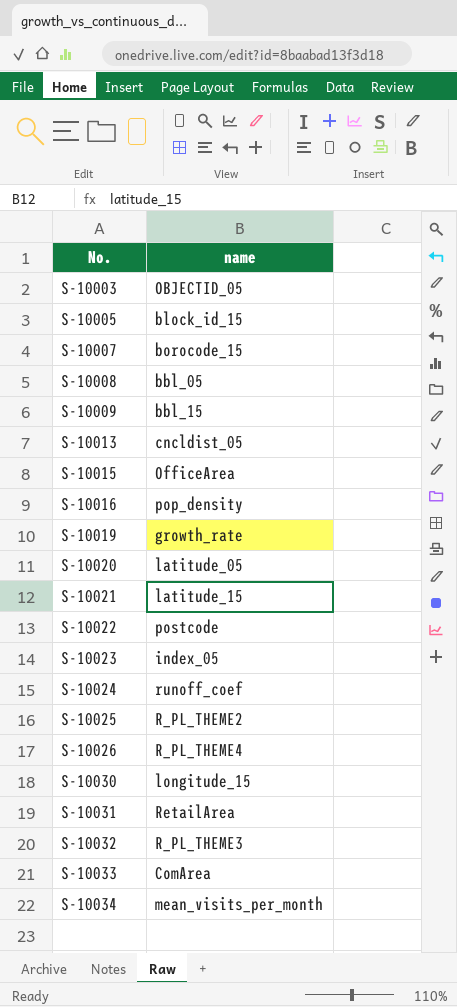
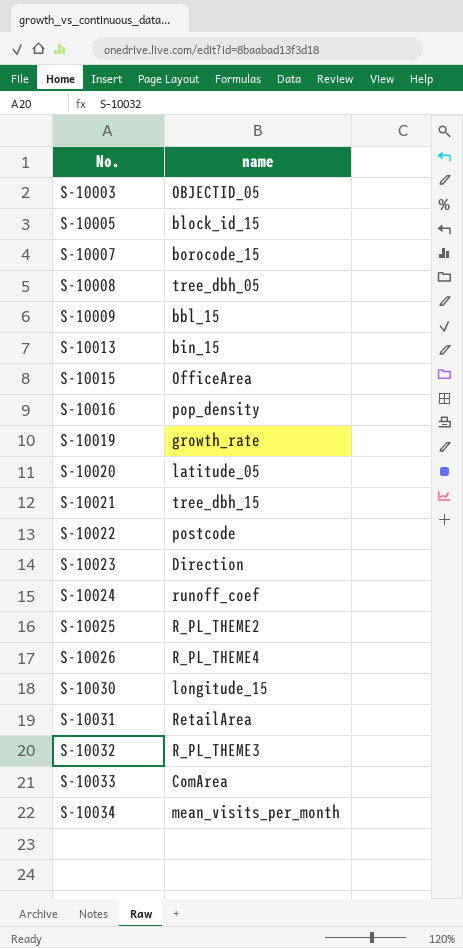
S-10008 | name: bbl_05 -> tree_dbh_05
S-10013 | name: cncldist_05 -> bin_15
S-10021 | name: latitude_15 -> tree_dbh_15
S-10023 | name: index_05 -> Direction

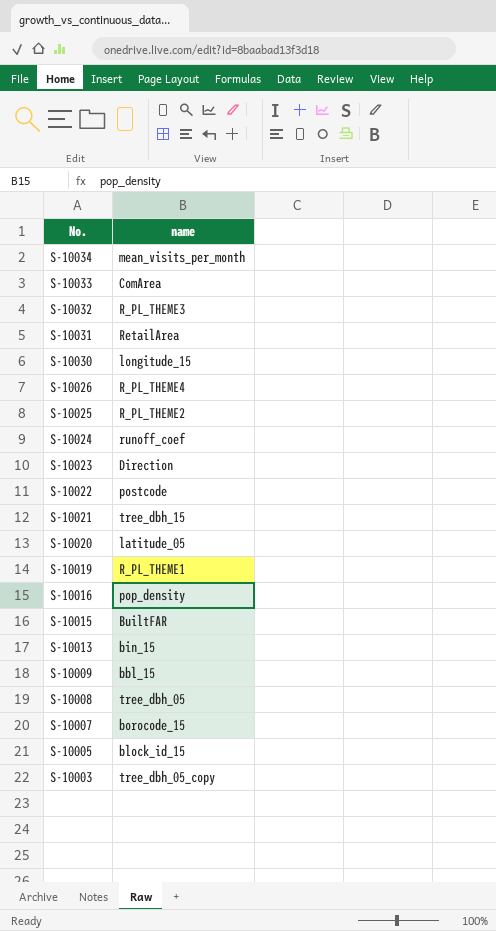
row order: No. ascending -> No. descending
S-10019 | name: growth_rate -> R_PL_THEME1
S-10015 | name: OfficeArea -> BuiltFAR
S-10003 | name: OBJECTID_05 -> tree_dbh_05_copy

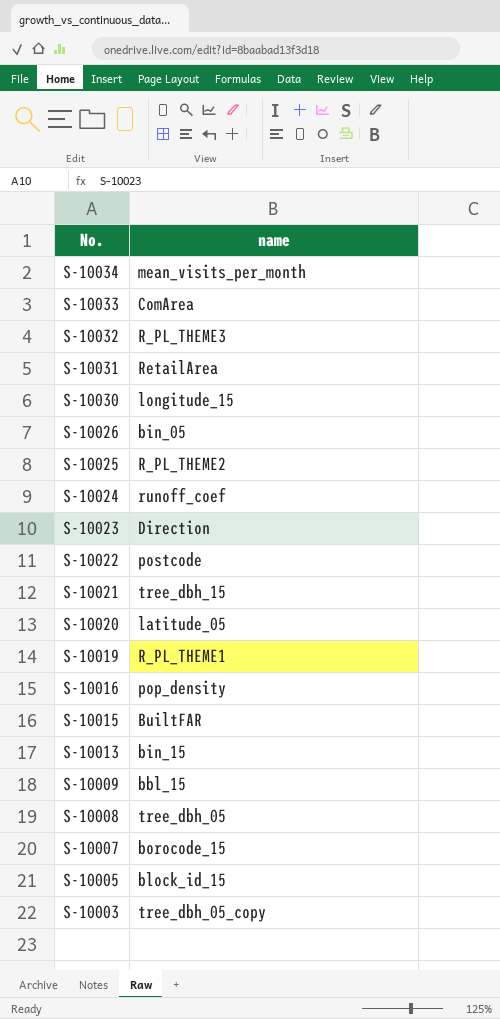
S-10026 | name: R_PL_THEME4 -> bin_05

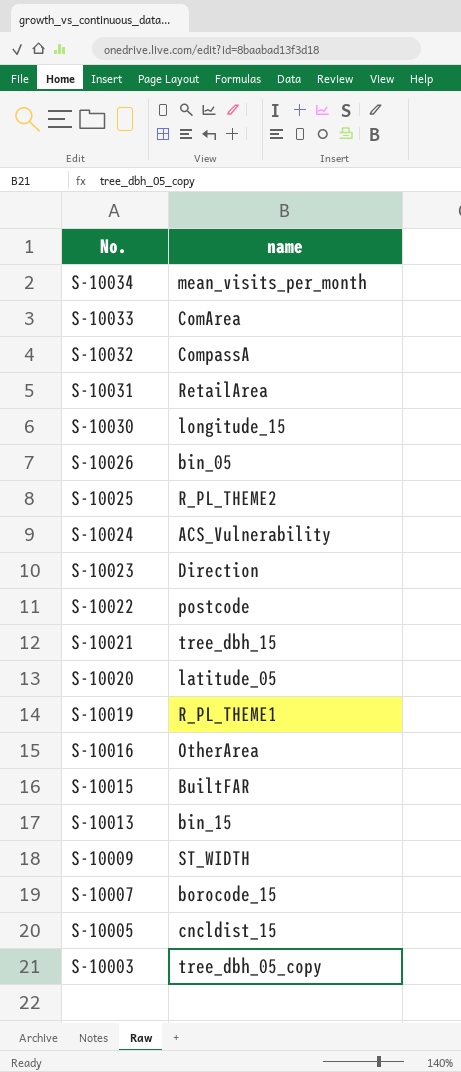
row S-10008: tree_dbh_05 -> none
S-10032 | name: R_PL_THEME3 -> CompassA
S-10024 | name: runoff_coef -> ACS_Vulnerability
S-10016 | name: pop_density -> OtherArea
S-10009 | name: bbl_15 -> ST_WIDTH
S-10005 | name: block_id_15 -> cncldist_15

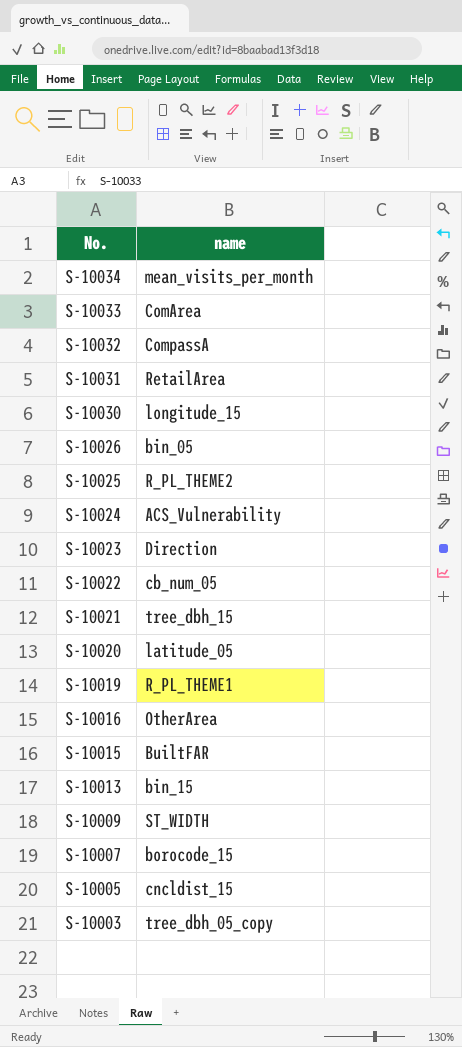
S-10022 | name: postcode -> cb_num_05

